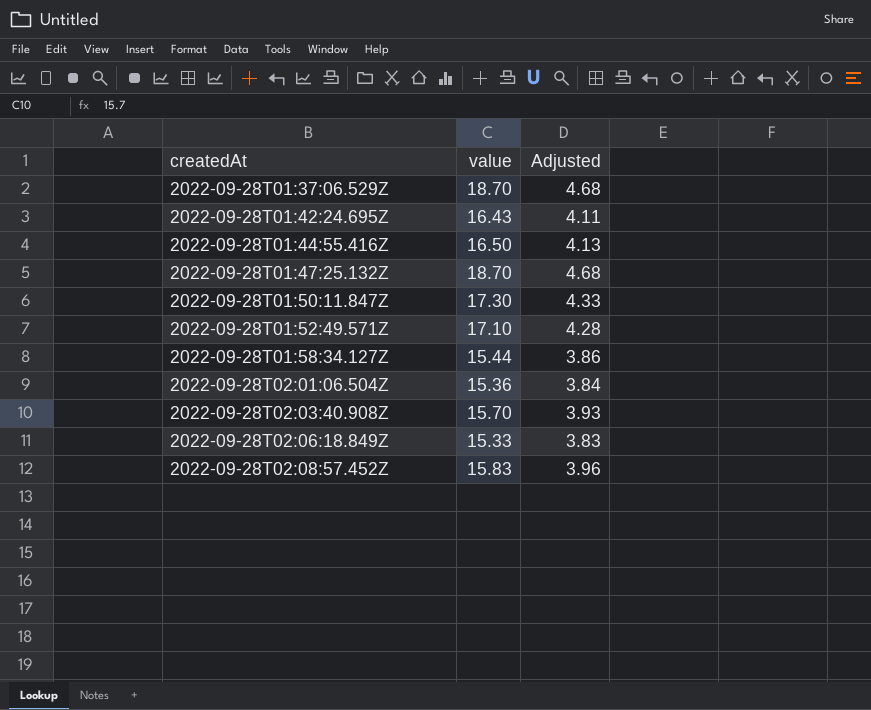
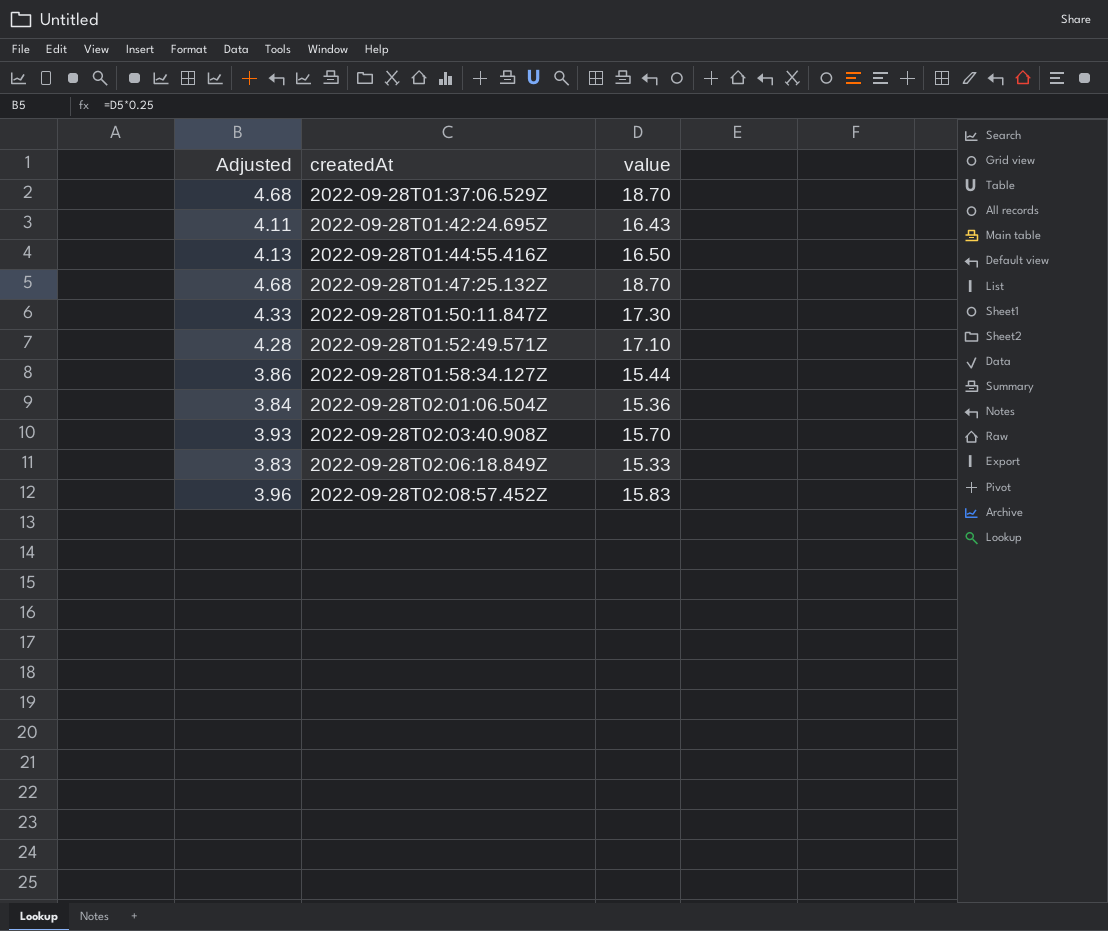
column Adjusted | position: 3 -> 1

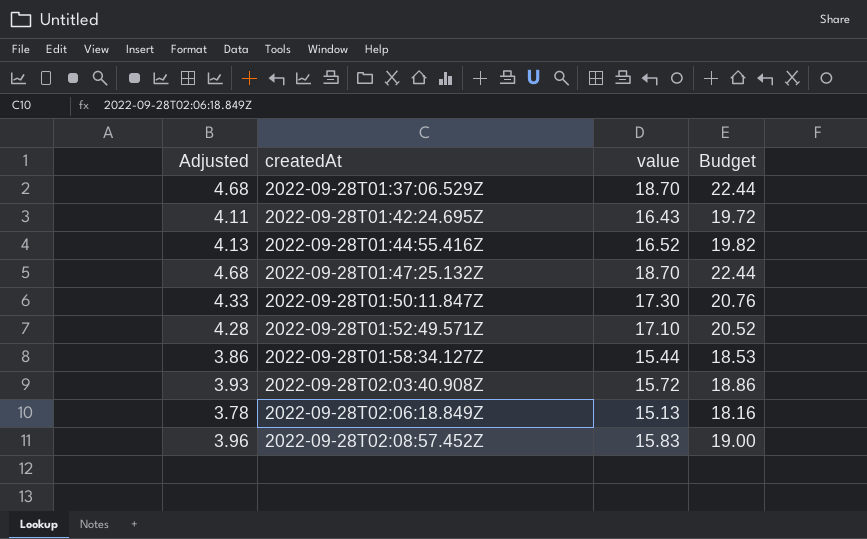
column Budget | formula: none -> [value] * 1.2
row 2022-09-28T02:01:06.504Z: 3.84 | 15.36 -> none
2022-09-28T01:44:55.416Z | value: 16.50 -> 16.52
2022-09-28T02:03:40.908Z | value: 15.70 -> 15.72
2022-09-28T02:06:18.849Z | Adjusted: 3.83 -> 3.78
2022-09-28T02:06:18.849Z | value: 15.33 -> 15.13

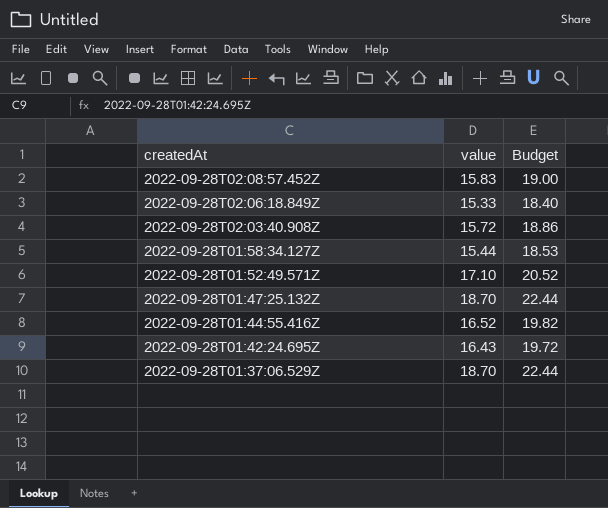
row order: createdAt ascending -> createdAt descending
column Adjusted | formula: [value] * 0.25 -> none
row 2022-09-28T01:50:11.847Z: 4.33 | 17.30 | 20.76 -> none
2022-09-28T02:06:18.849Z | value: 15.13 -> 15.33
2022-09-28T02:06:18.849Z | Budget: 18.16 -> 18.40

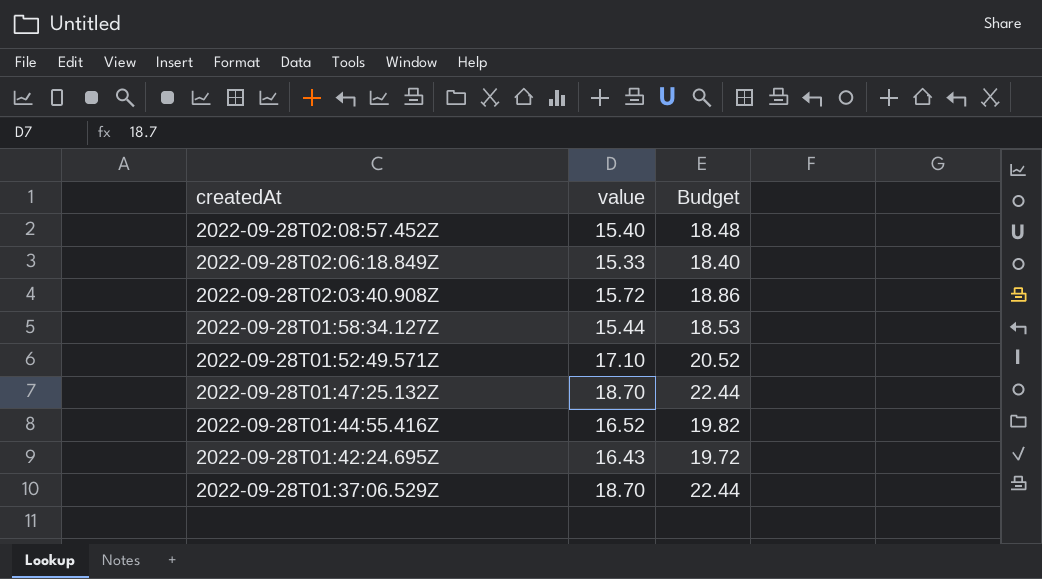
2022-09-28T02:08:57.452Z | value: 15.83 -> 15.40
2022-09-28T02:08:57.452Z | Budget: 19.00 -> 18.48

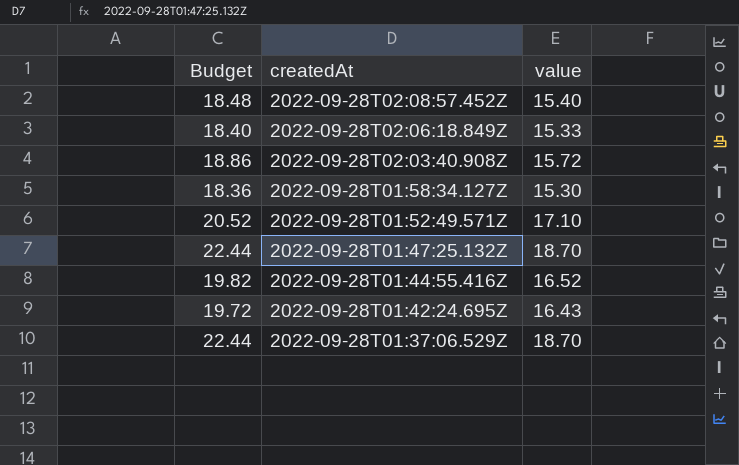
column Budget | position: 3 -> 1
2022-09-28T01:58:34.127Z | Budget: 18.53 -> 18.36
2022-09-28T01:58:34.127Z | value: 15.44 -> 15.30

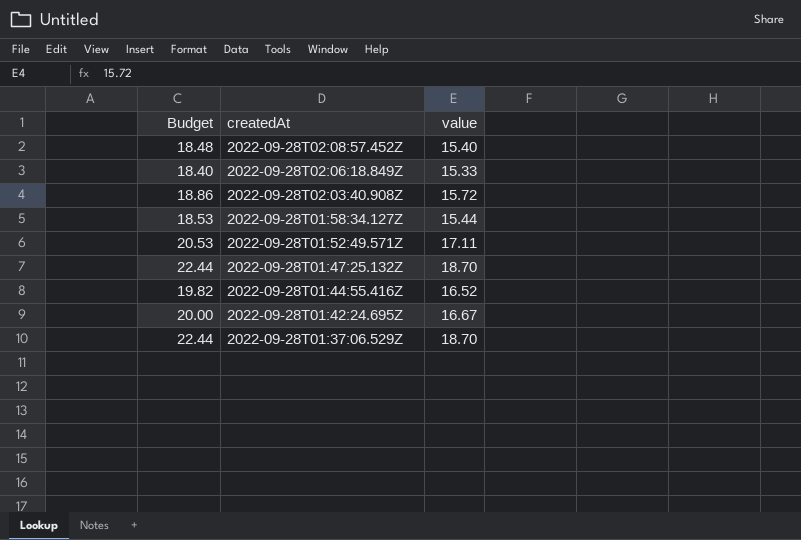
2022-09-28T01:58:34.127Z | Budget: 18.36 -> 18.53
2022-09-28T01:58:34.127Z | value: 15.30 -> 15.44
2022-09-28T01:52:49.571Z | Budget: 20.52 -> 20.53
2022-09-28T01:52:49.571Z | value: 17.10 -> 17.11
2022-09-28T01:42:24.695Z | Budget: 19.72 -> 20.00
2022-09-28T01:42:24.695Z | value: 16.43 -> 16.67

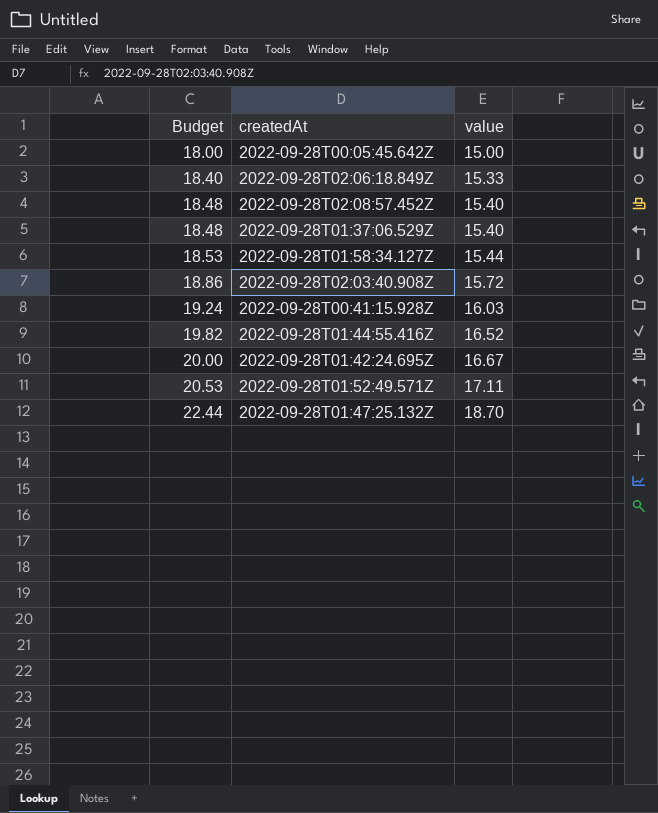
row order: createdAt descending -> Budget ascending
row 2022-09-28T00:05:45.642Z: none -> 18.00 | 15.00
2022-09-28T01:37:06.529Z | Budget: 22.44 -> 18.48
2022-09-28T01:37:06.529Z | value: 18.70 -> 15.40
row 2022-09-28T00:41:15.928Z: none -> 19.24 | 16.03

